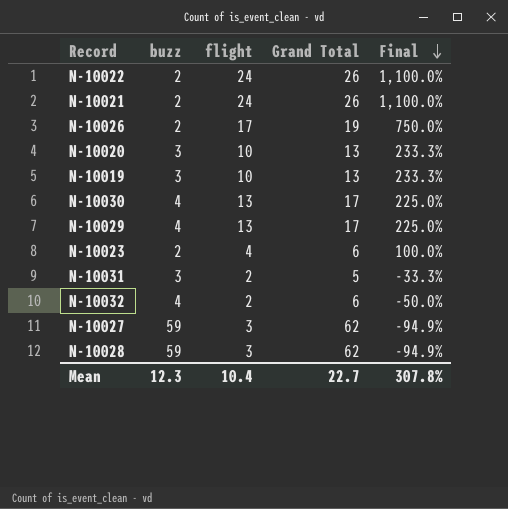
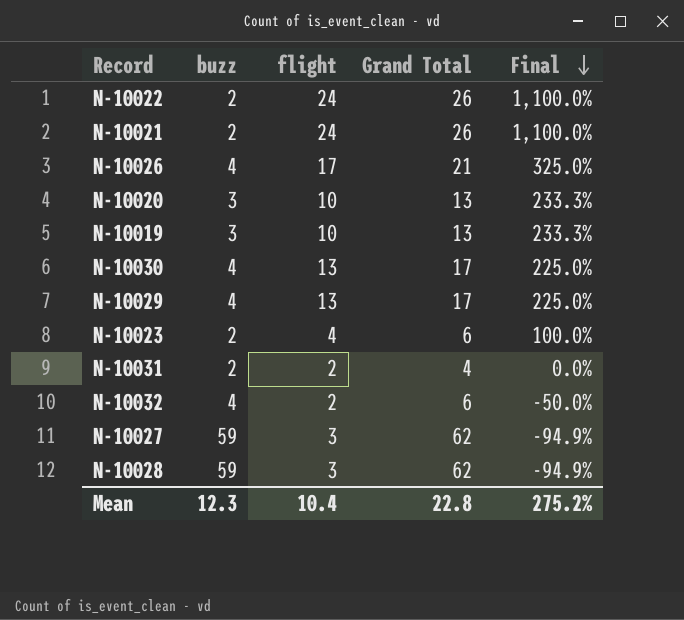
N-10026 | buzz: 2 -> 4
N-10026 | Grand Total: 19 -> 21
N-10026 | Final: 750.0% -> 325.0%
N-10031 | buzz: 3 -> 2
N-10031 | Grand Total: 5 -> 4
N-10031 | Final: -33.3% -> 0.0%
Mean | Grand Total: 22.7 -> 22.8
Mean | Final: 307.8% -> 275.2%

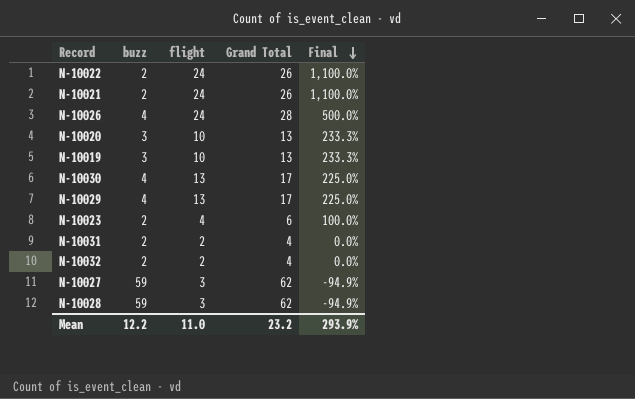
N-10026 | flight: 17 -> 24
N-10026 | Grand Total: 21 -> 28
N-10026 | Final: 325.0% -> 500.0%
N-10032 | buzz: 4 -> 2
N-10032 | Grand Total: 6 -> 4
N-10032 | Final: -50.0% -> 0.0%
Mean | buzz: 12.3 -> 12.2
Mean | flight: 10.4 -> 11.0
Mean | Grand Total: 22.8 -> 23.2
Mean | Final: 275.2% -> 293.9%

